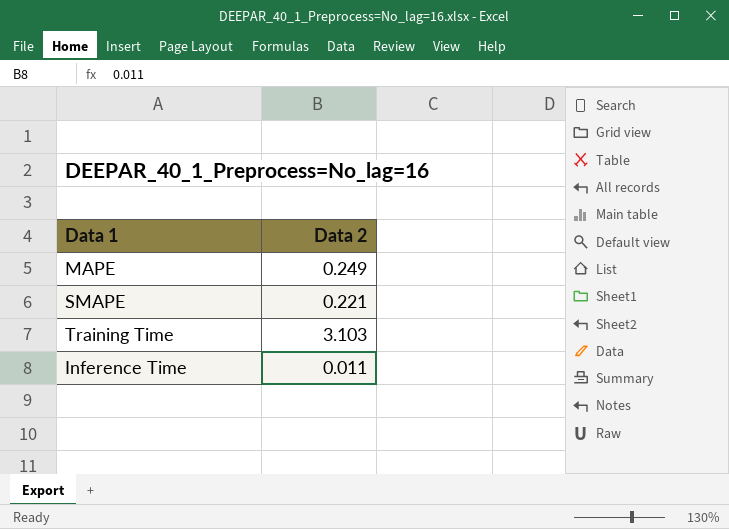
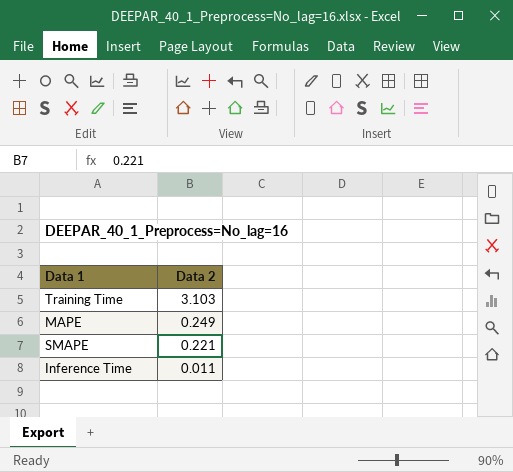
row order: none -> Data 2 descending

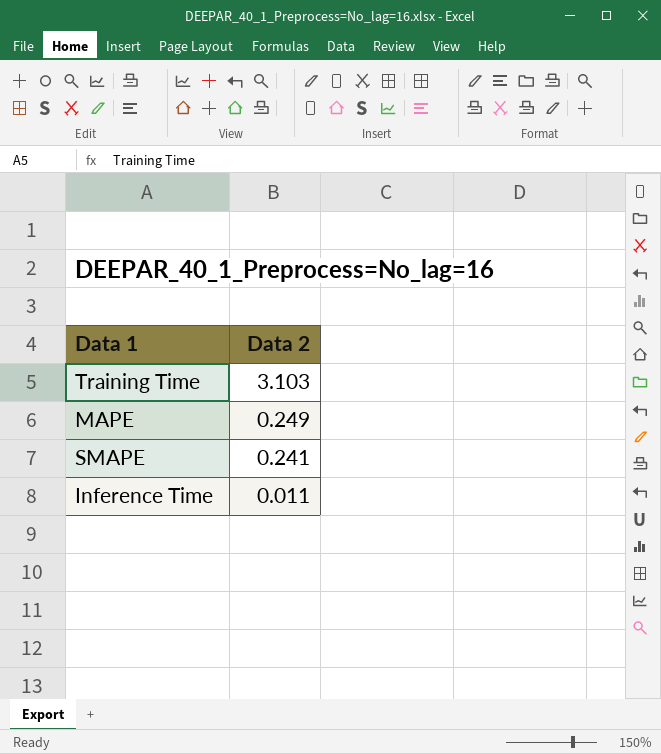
SMAPE | Data 2: 0.221 -> 0.241

